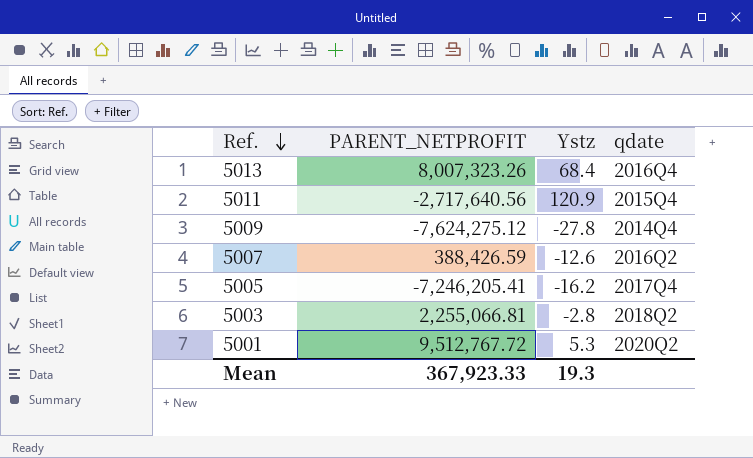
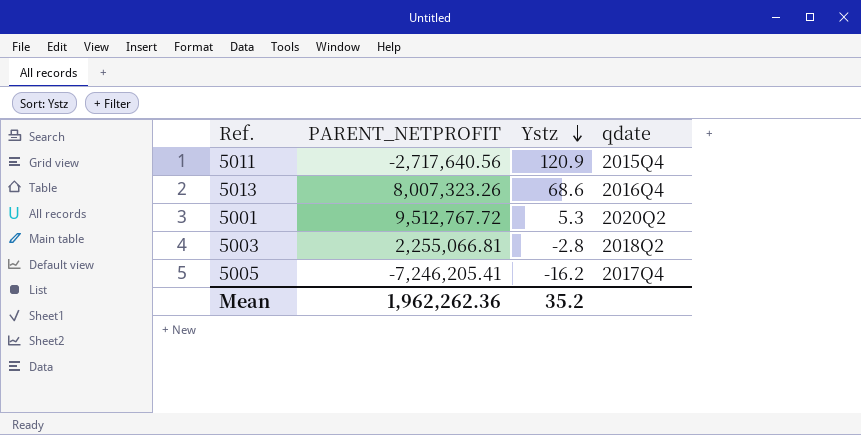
row order: Ref. descending -> Ystz descending
row 5009: -7,624,275.12 | -27.8 | 2014Q4 -> none
row 5007: 388,426.59 | -12.6 | 2016Q2 -> none
5013 | Ystz: 68.4 -> 68.6
Mean | PARENT_NETPROFIT: 367,923.33 -> 1,962,262.36
Mean | Ystz: 19.3 -> 35.2

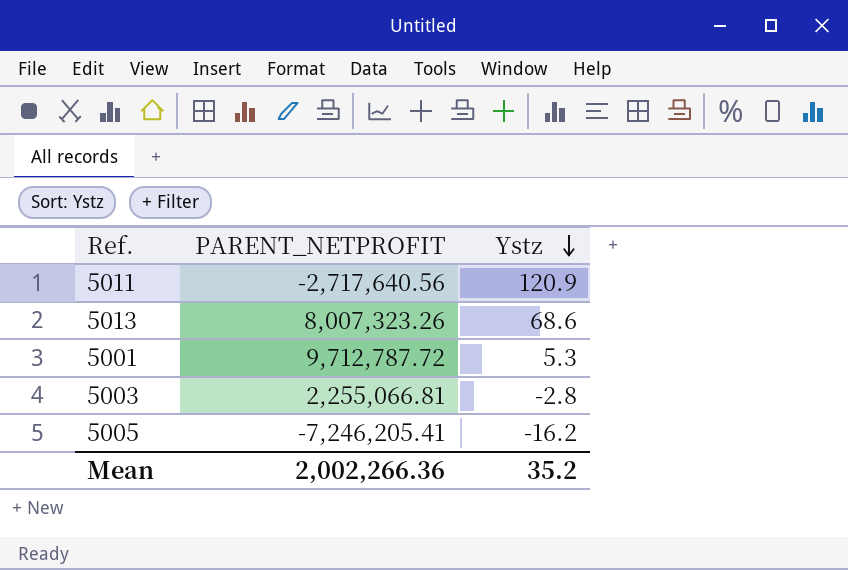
column qdate | position: 4 -> none
5001 | PARENT_NETPROFIT: 9,512,767.72 -> 9,712,787.72
Mean | PARENT_NETPROFIT: 1,962,262.36 -> 2,002,266.36

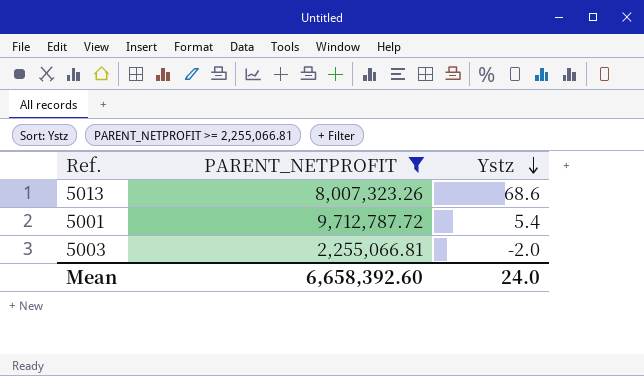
filter: none -> PARENT_NETPROFIT >= 2,255,066.81
5001 | Ystz: 5.3 -> 5.4
5003 | Ystz: -2.8 -> -2.0
Mean | PARENT_NETPROFIT: 2,002,266.36 -> 6,658,392.60
Mean | Ystz: 35.2 -> 24.0

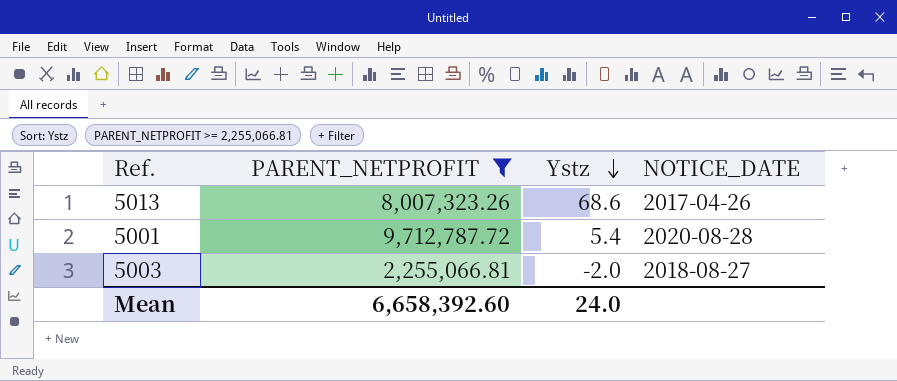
column NOTICE_DATE | position: none -> 4

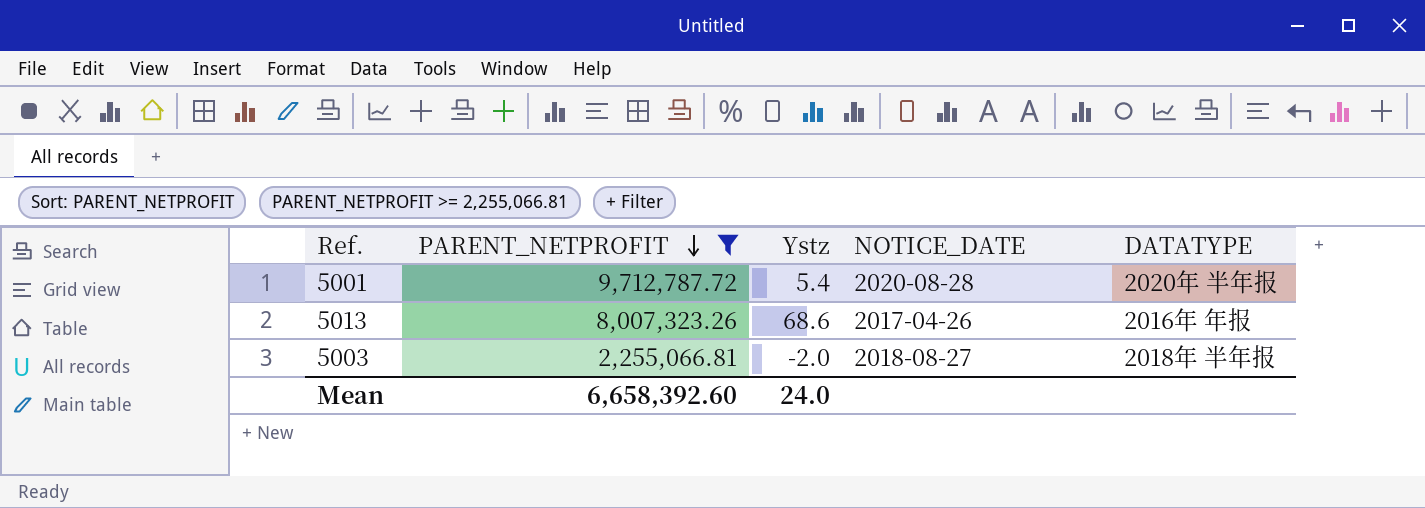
row order: Ystz descending -> PARENT_NETPROFIT descending
column DATATYPE | position: none -> 5

